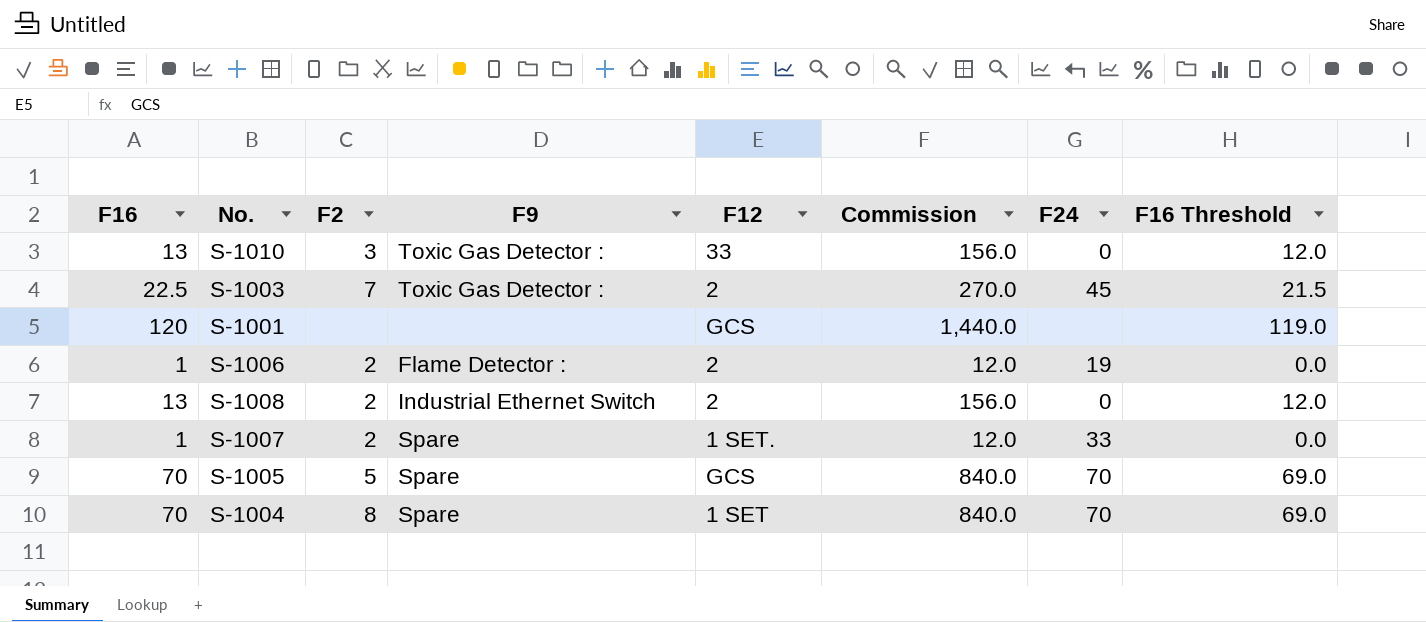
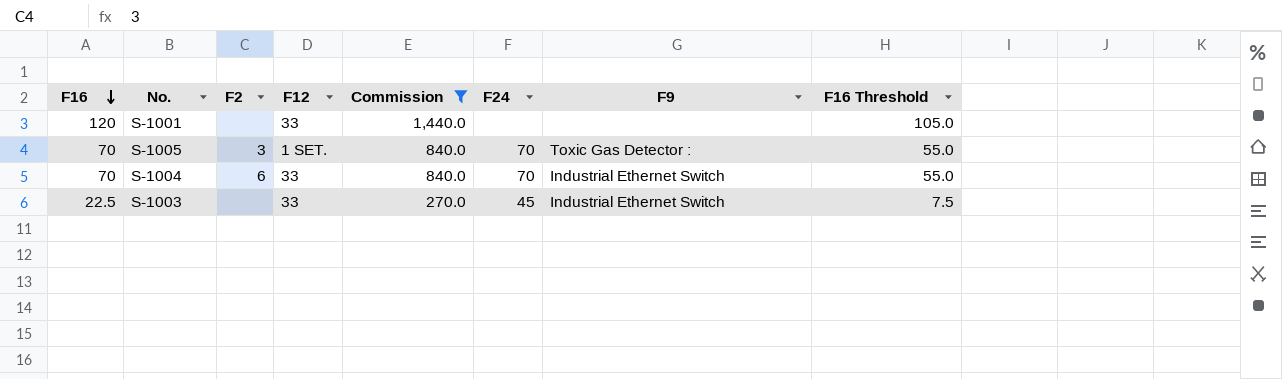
filter: none -> Commission >= 270.0
row order: none -> F16 descending
column F9 | position: 4 -> 7
column F16 Threshold | formula: [F16] - 1 -> [F16] - 15
S-1001 | F12: GCS -> 33
S-1005 | F2: 5 -> 3
S-1005 | F12: GCS -> 1 SET.
S-1005 | F9: Spare -> Toxic Gas Detector :
S-1004 | F2: 8 -> 6
S-1004 | F12: 1 SET -> 33
S-1004 | F9: Spare -> Industrial Ethernet Switch
S-1003 | F2: 7 -> none
S-1003 | F12: 2 -> 33
S-1003 | F9: Toxic Gas Detector : -> Industrial Ethernet Switch

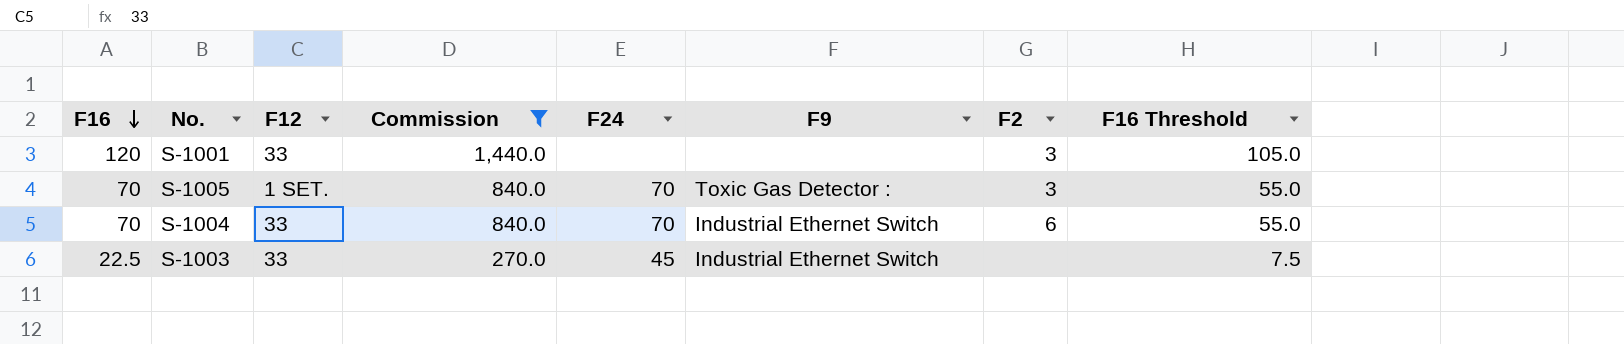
column F2 | position: 3 -> 7
S-1001 | F2: none -> 3

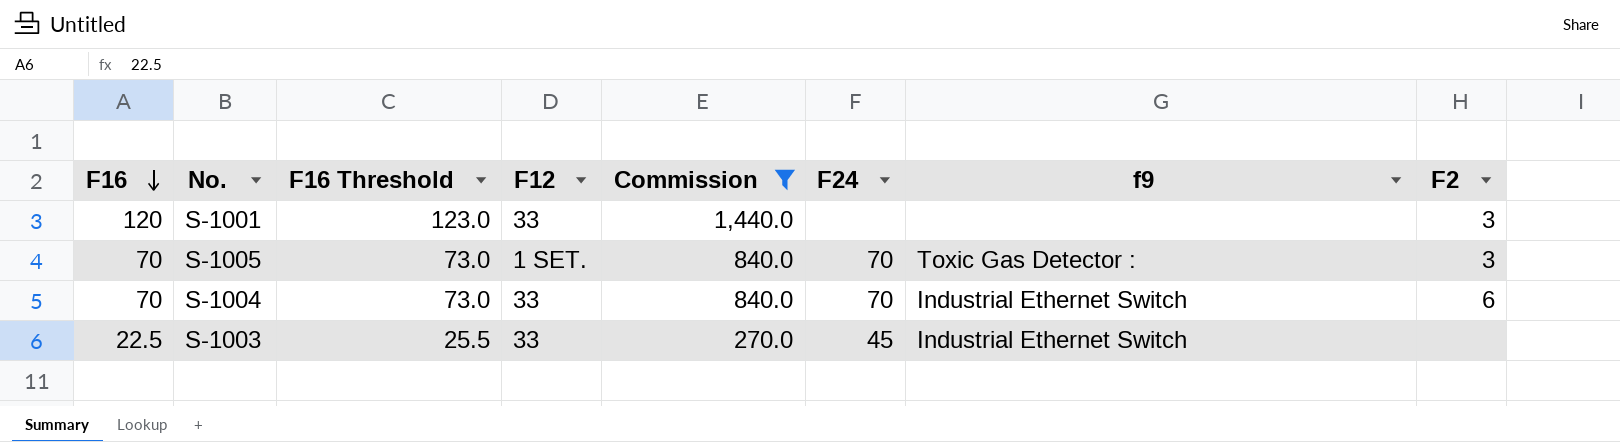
column F16 Threshold | formula: [F16] - 15 -> [F16] + 3
column F16 Threshold | position: 8 -> 3
column name: F9 -> f9

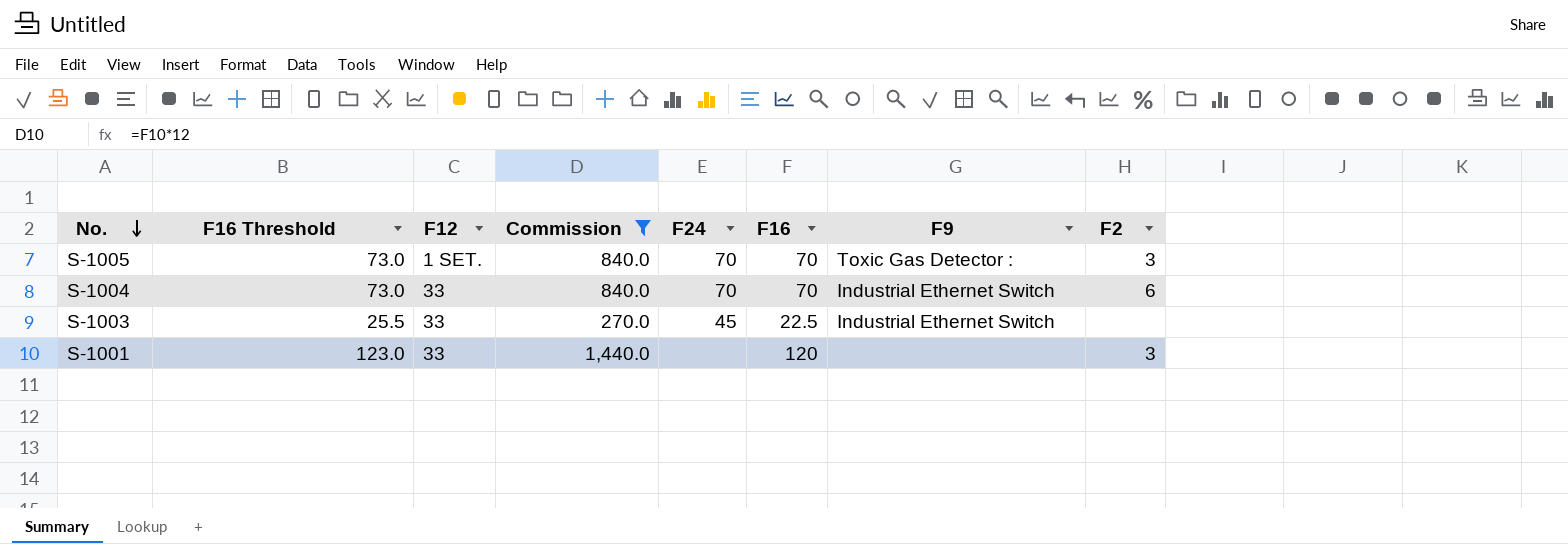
row order: F16 descending -> No. descending
column F16 | position: 1 -> 6
column name: f9 -> F9

